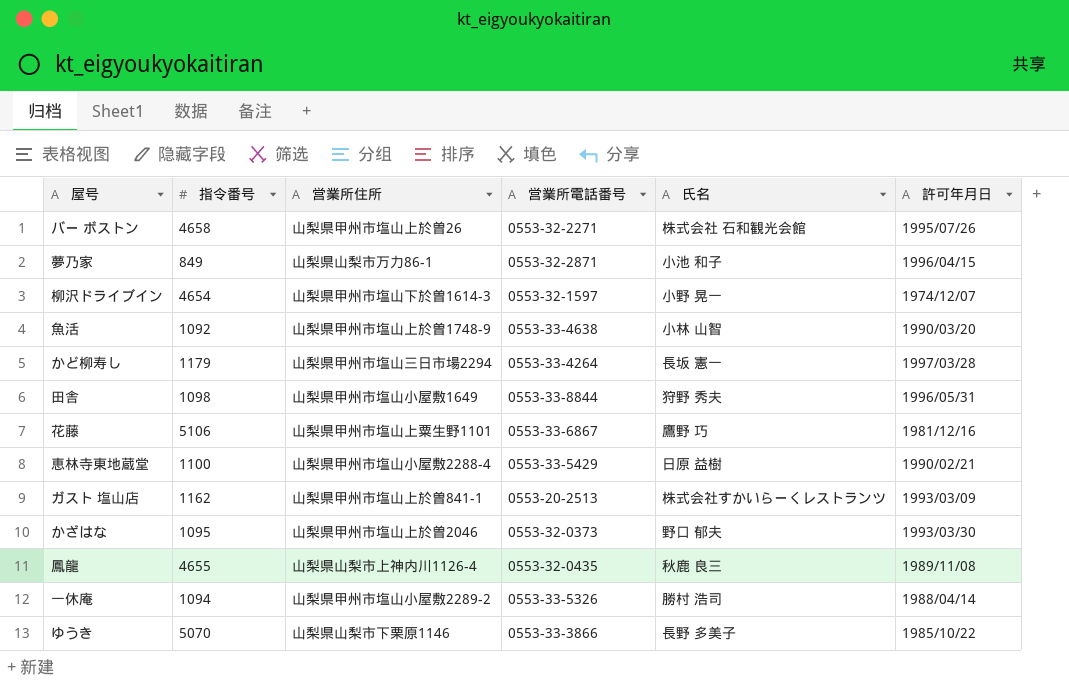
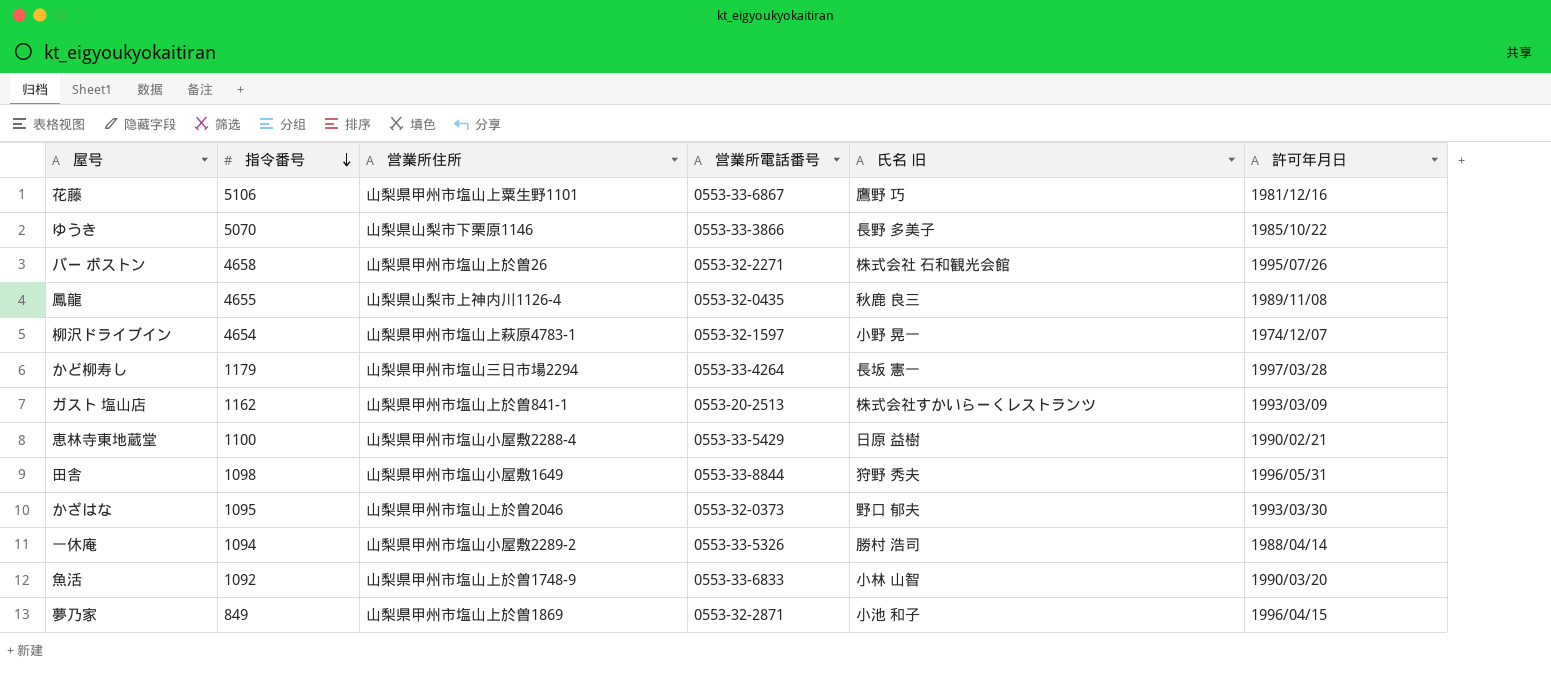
row order: none -> 指令番号 descending
column name: 氏名 -> 氏名 旧
柳沢ドライブイン | 営業所住所: 山梨県甲州市塩山下於曽1614-3 -> 山梨県甲州市塩山上萩原4783-1
魚活 | 営業所電話番号: 0553-33-4638 -> 0553-33-6833
夢乃家 | 営業所住所: 山梨県山梨市万力86-1 -> 山梨県甲州市塩山上於曽1869

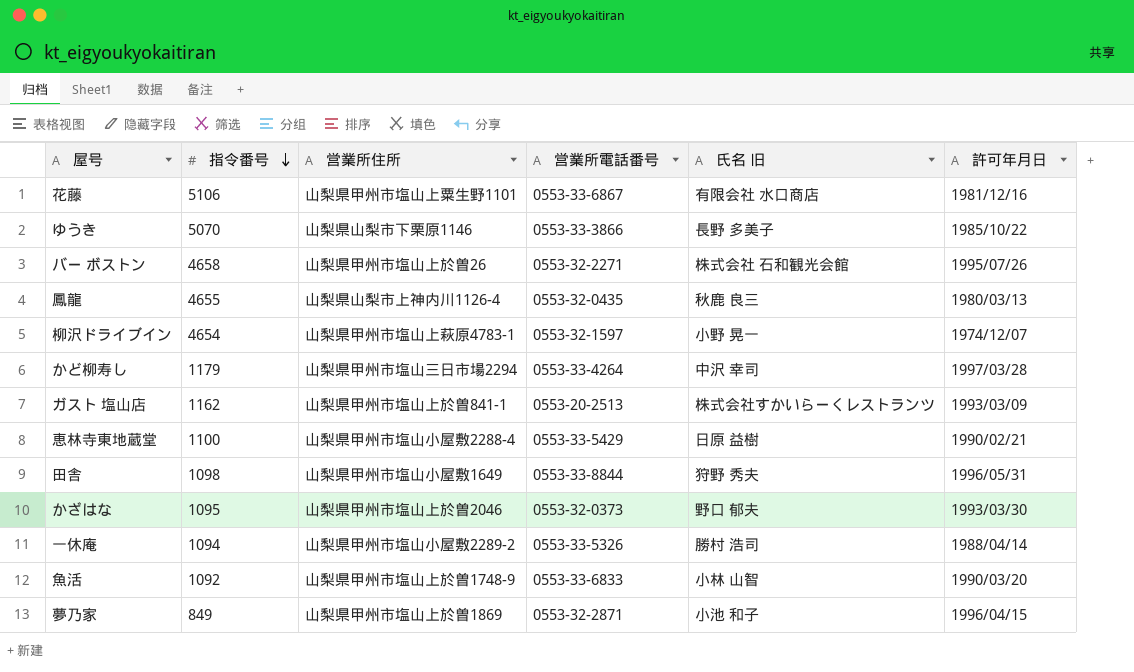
花藤 | 氏名 旧: 鷹野 巧 -> 有限会社 水口商店
鳳龍 | 許可年月日: 1989/11/08 -> 1980/03/13
かど柳寿し | 氏名 旧: 長坂 憲一 -> 中沢 幸司

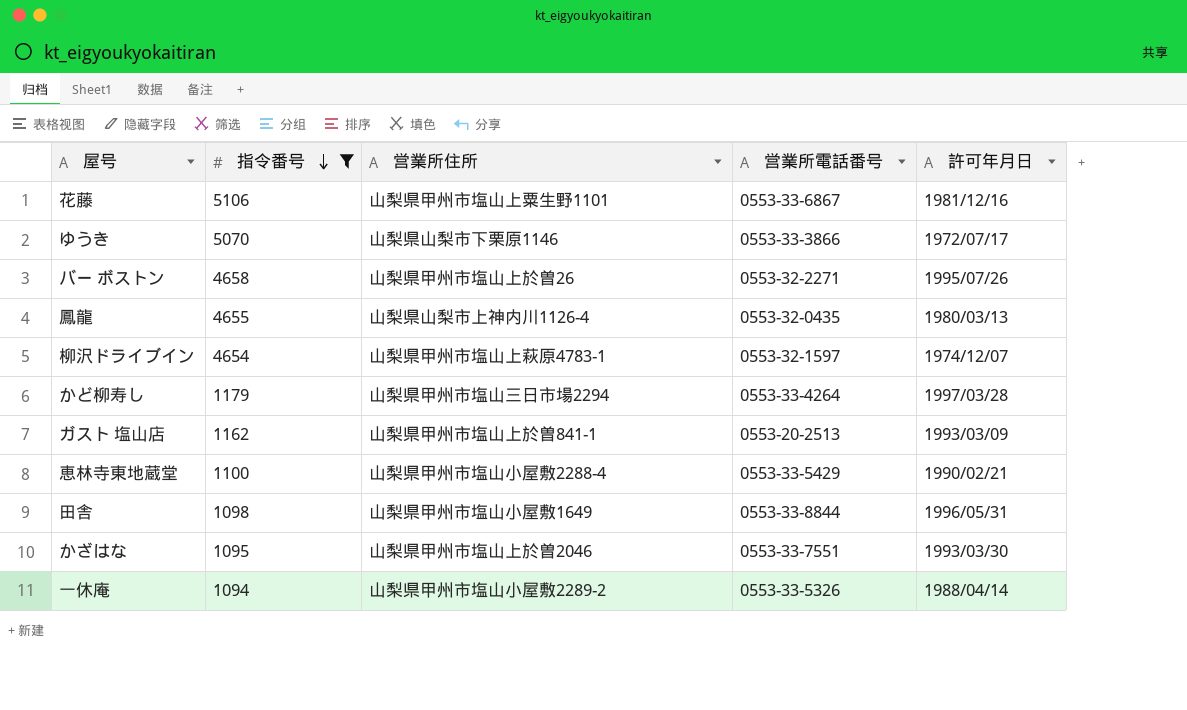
filter: none -> 指令番号 >= 1094
column 氏名 旧 | position: 5 -> none
ゆうき | 許可年月日: 1985/10/22 -> 1972/07/17
かざはな | 営業所電話番号: 0553-32-0373 -> 0553-33-7551

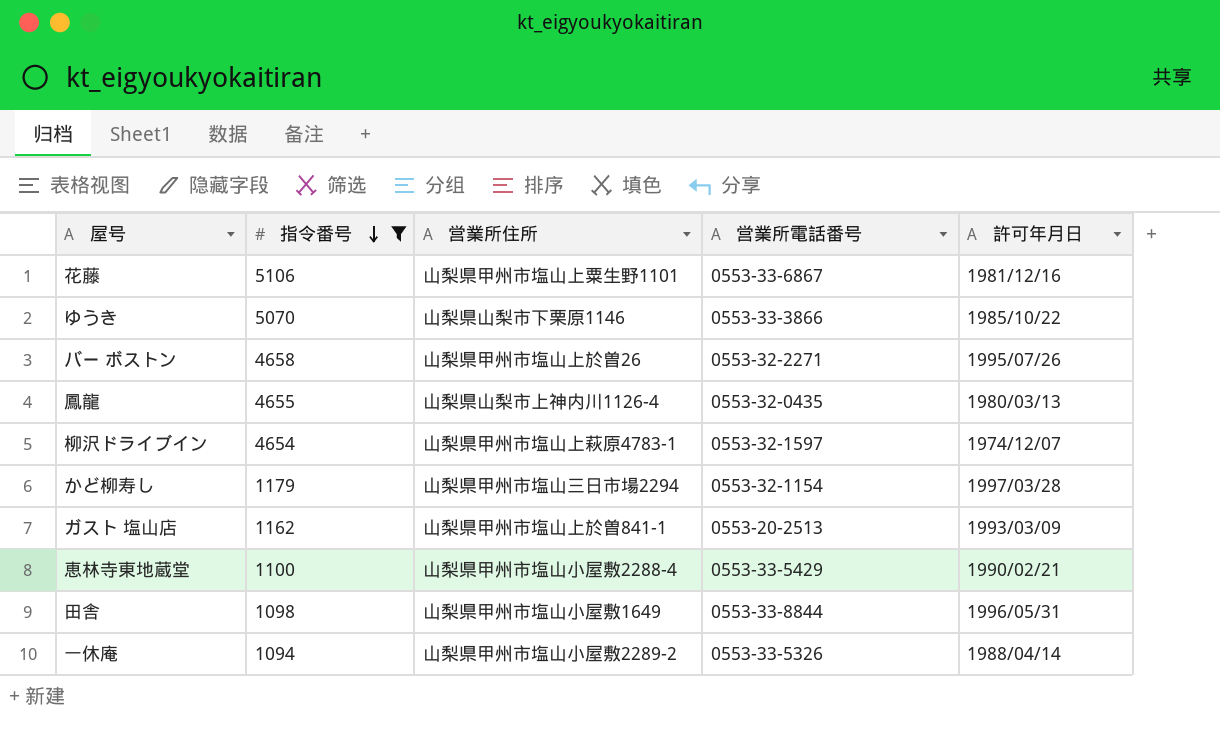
row かざはな: 1095 | 山梨県甲州市塩山上於曽2046 | 0553-33-7551 | 1993/03/30 -> none
ゆうき | 許可年月日: 1972/07/17 -> 1985/10/22
かど柳寿し | 営業所電話番号: 0553-33-4264 -> 0553-32-1154

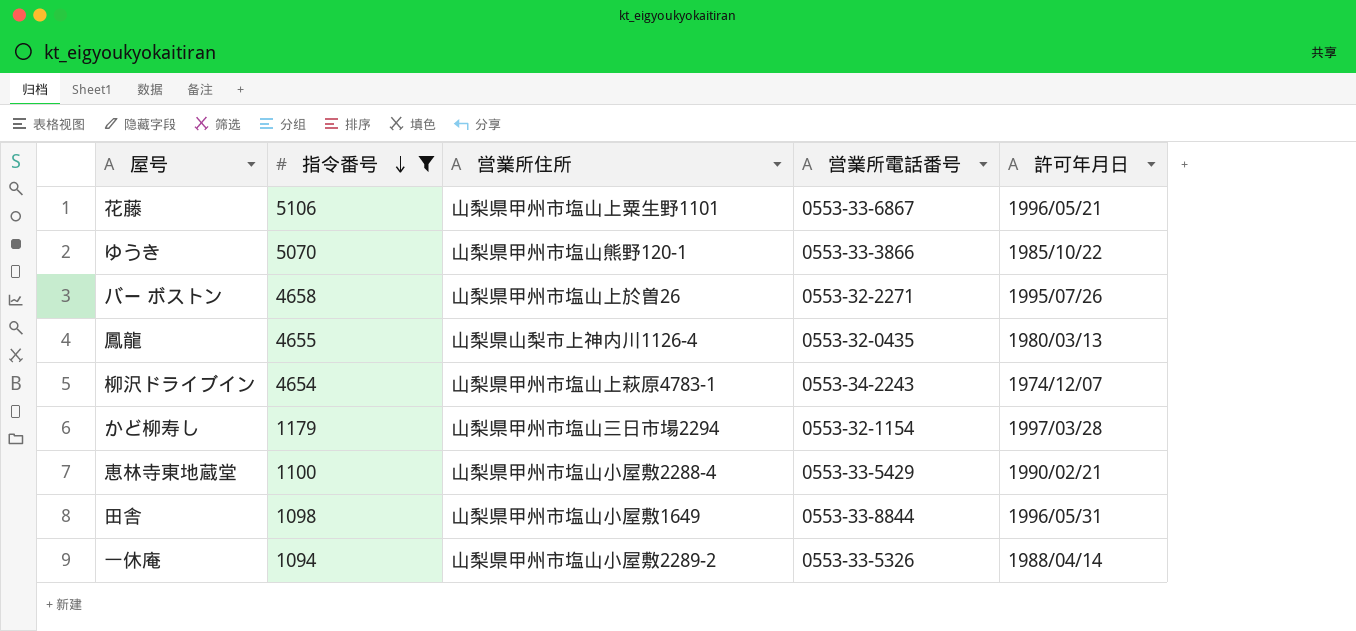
row ガスト 塩山店: 1162 | 山梨県甲州市塩山上於曽841-1 | 0553-20-2513 | 1993/03/09 -> none
花藤 | 許可年月日: 1981/12/16 -> 1996/05/21
ゆうき | 営業所住所: 山梨県山梨市下栗原1146 -> 山梨県甲州市塩山熊野120-1
柳沢ドライブイン | 営業所電話番号: 0553-32-1597 -> 0553-34-2243

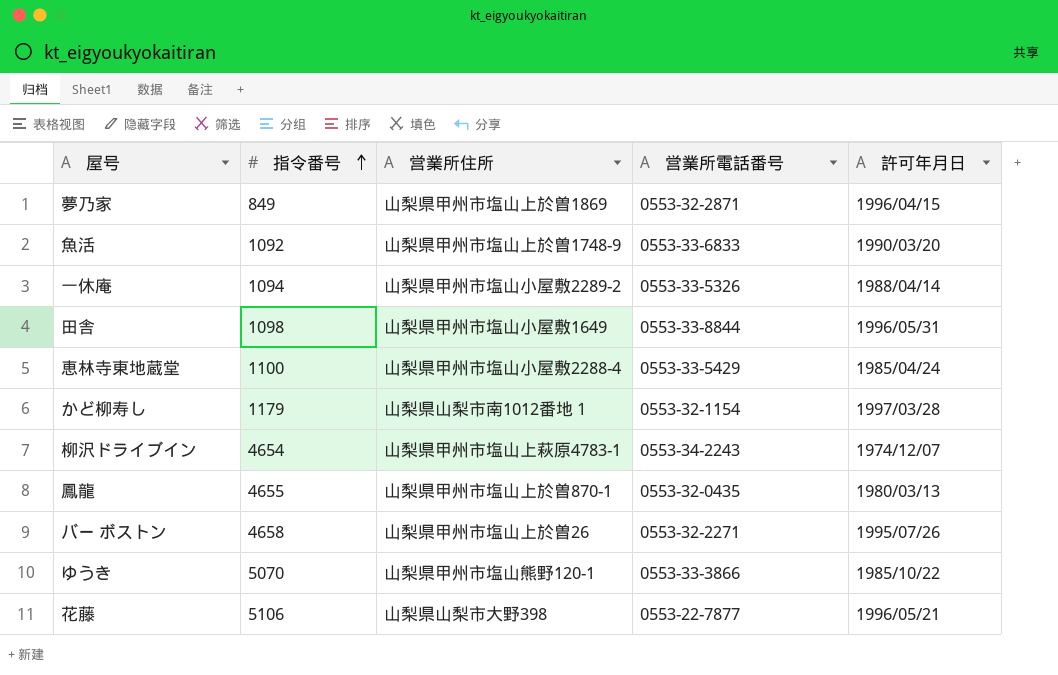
filter: 指令番号 >= 1094 -> none
row order: 指令番号 descending -> 指令番号 ascending
恵林寺東地蔵堂 | 許可年月日: 1990/02/21 -> 1985/04/24
かど柳寿し | 営業所住所: 山梨県甲州市塩山三日市場2294 -> 山梨県山梨市南1012番地１
鳳龍 | 営業所住所: 山梨県山梨市上神内川1126-4 -> 山梨県甲州市塩山上於曽870-1
花藤 | 営業所住所: 山梨県甲州市塩山上粟生野1101 -> 山梨県山梨市大野398
花藤 | 営業所電話番号: 0553-33-6867 -> 0553-22-7877

